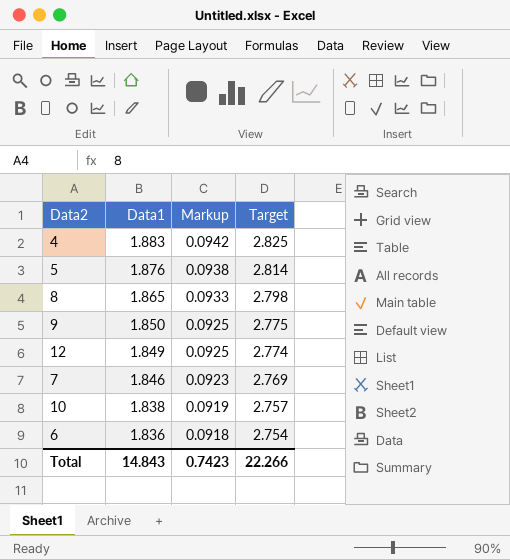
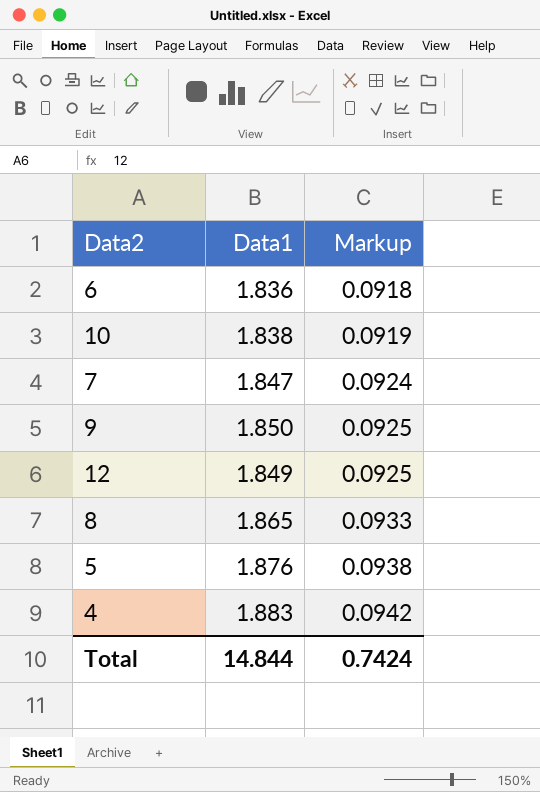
row order: Data1 descending -> Markup ascending
column Target | formula: [Data1] * 1.5 -> none
7 | Data1: 1.846 -> 1.847
7 | Markup: 0.0923 -> 0.0924
Total | Data1: 14.843 -> 14.844
Total | Markup: 0.7423 -> 0.7424

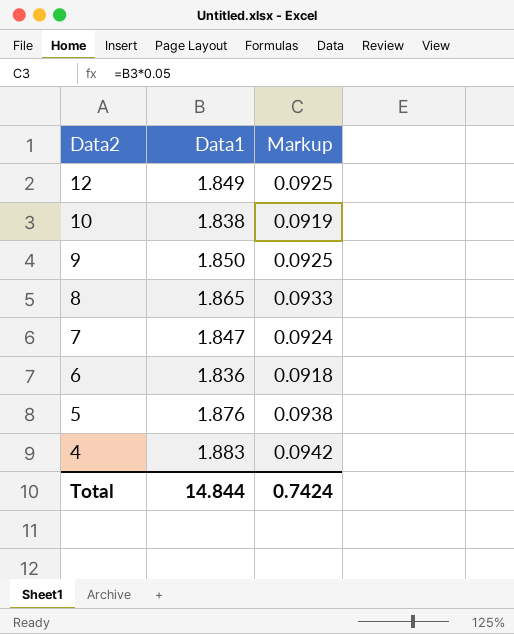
row order: Markup ascending -> Data2 descending

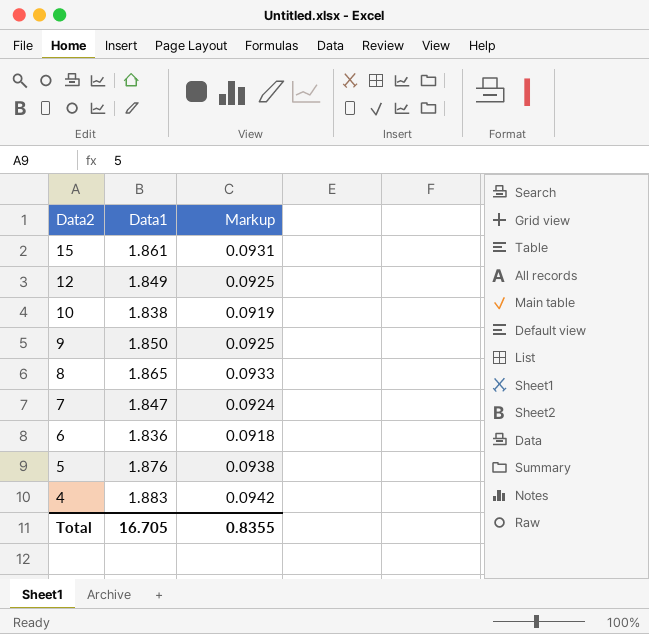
row 15: none -> 1.861 | 0.0931
Total | Data1: 14.844 -> 16.705
Total | Markup: 0.7424 -> 0.8355

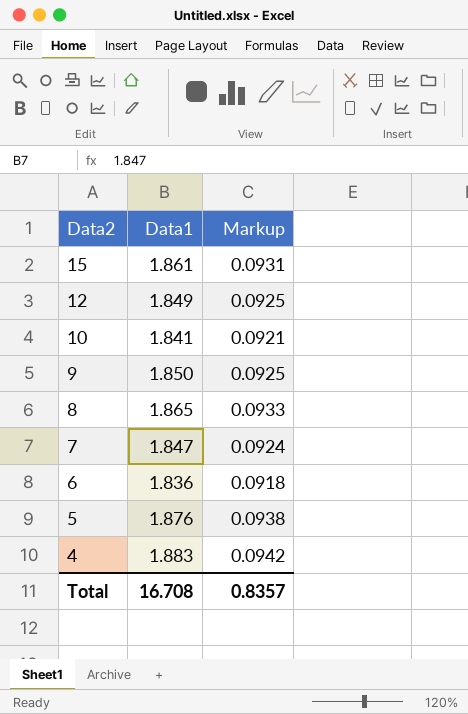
10 | Data1: 1.838 -> 1.841
10 | Markup: 0.0919 -> 0.0921
Total | Data1: 16.705 -> 16.708
Total | Markup: 0.8355 -> 0.8357

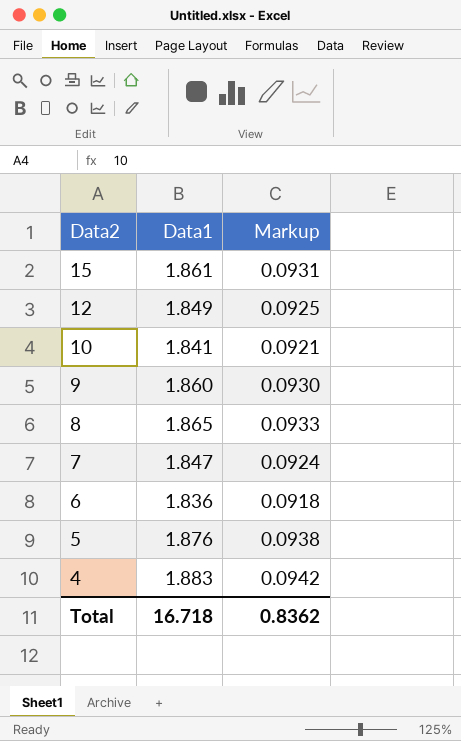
9 | Data1: 1.850 -> 1.860
9 | Markup: 0.0925 -> 0.0930
Total | Data1: 16.708 -> 16.718
Total | Markup: 0.8357 -> 0.8362

